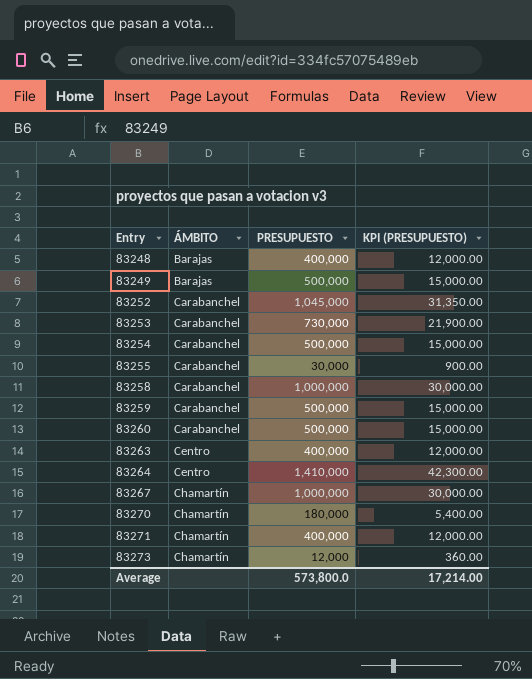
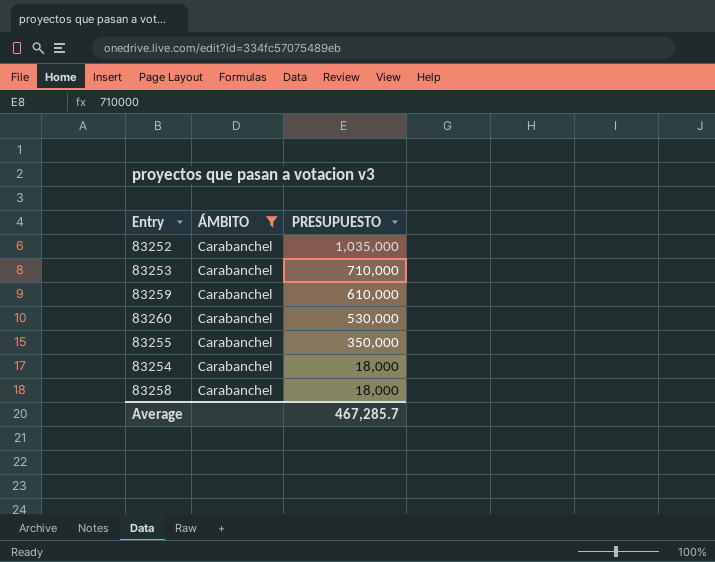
filter: none -> ÁMBITO = Carabanchel
row order: Entry ascending -> PRESUPUESTO descending
column KPI (PRESUPUESTO) | formula: [PRESUPUESTO] * 0.03 -> none
83252 | PRESUPUESTO: 1,045,000 -> 1,035,000
83253 | PRESUPUESTO: 730,000 -> 710,000
83259 | PRESUPUESTO: 500,000 -> 610,000
83260 | PRESUPUESTO: 500,000 -> 530,000
83255 | PRESUPUESTO: 30,000 -> 350,000
83254 | PRESUPUESTO: 500,000 -> 18,000
83258 | PRESUPUESTO: 1,000,000 -> 18,000
Average | PRESUPUESTO: 573,800.0 -> 467,285.7

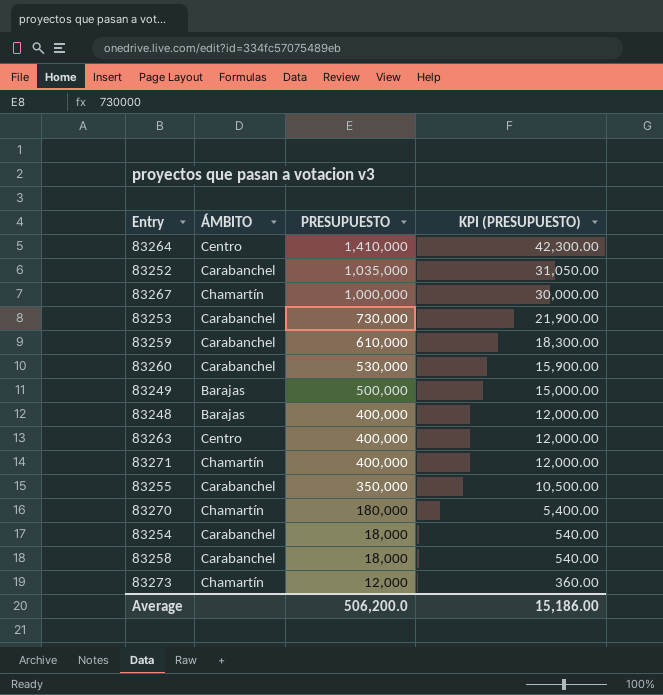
filter: ÁMBITO = Carabanchel -> none
column KPI (PRESUPUESTO) | formula: none -> [PRESUPUESTO] * 0.03
83253 | PRESUPUESTO: 710,000 -> 730,000
Average | PRESUPUESTO: 467,285.7 -> 506,200.0

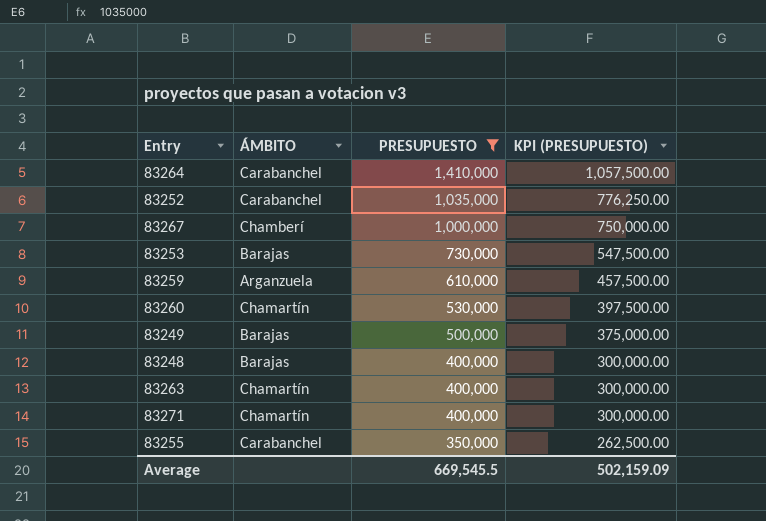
filter: none -> PRESUPUESTO >= 350,000
column KPI (PRESUPUESTO) | formula: [PRESUPUESTO] * 0.03 -> [PRESUPUESTO] * 0.75
83264 | ÁMBITO: Centro -> Carabanchel
83267 | ÁMBITO: Chamartín -> Chamberí
83253 | ÁMBITO: Carabanchel -> Barajas
83259 | ÁMBITO: Carabanchel -> Arganzuela
83260 | ÁMBITO: Carabanchel -> Chamartín
83263 | ÁMBITO: Centro -> Chamartín
Average | PRESUPUESTO: 506,200.0 -> 669,545.5
Average | KPI (PRESUPUESTO): 15,186.00 -> 502,159.09

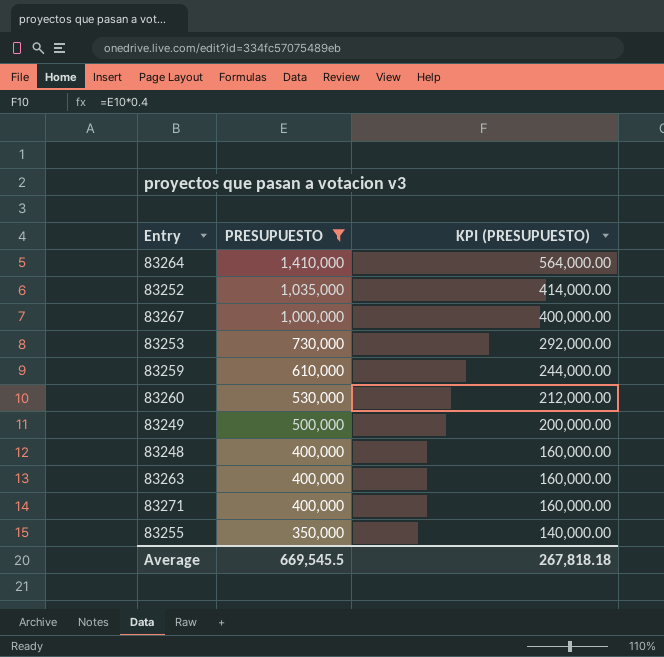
column ÁMBITO | position: 2 -> none
column KPI (PRESUPUESTO) | formula: [PRESUPUESTO] * 0.75 -> [PRESUPUESTO] * 0.4
Average | KPI (PRESUPUESTO): 502,159.09 -> 267,818.18

